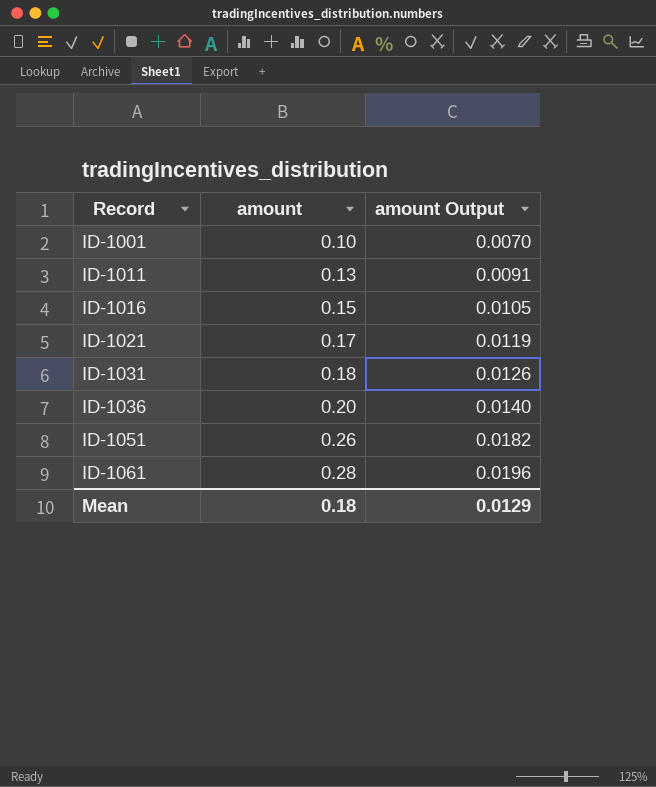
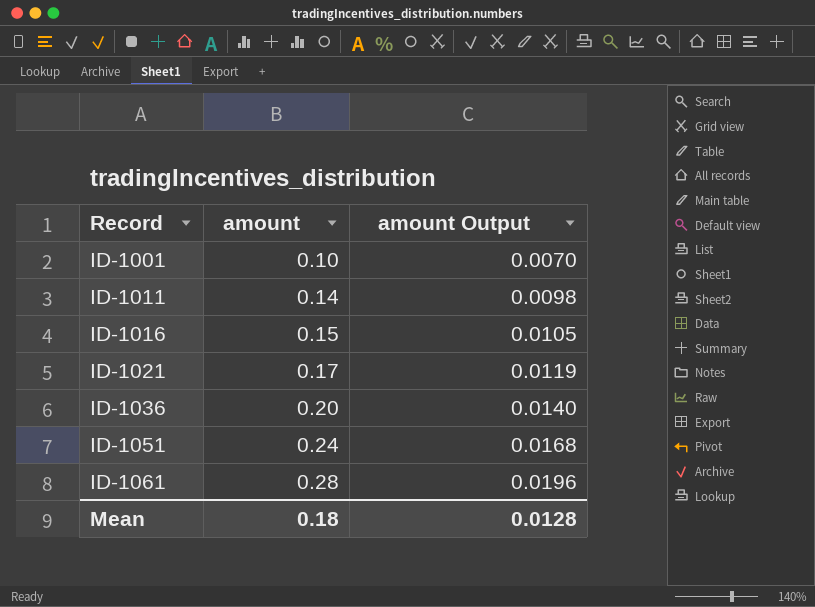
row ID-1031: 0.18 | 0.0126 -> none
ID-1011 | amount: 0.13 -> 0.14
ID-1011 | amount Output: 0.0091 -> 0.0098
ID-1051 | amount: 0.26 -> 0.24
ID-1051 | amount Output: 0.0182 -> 0.0168
Mean | amount Output: 0.0129 -> 0.0128

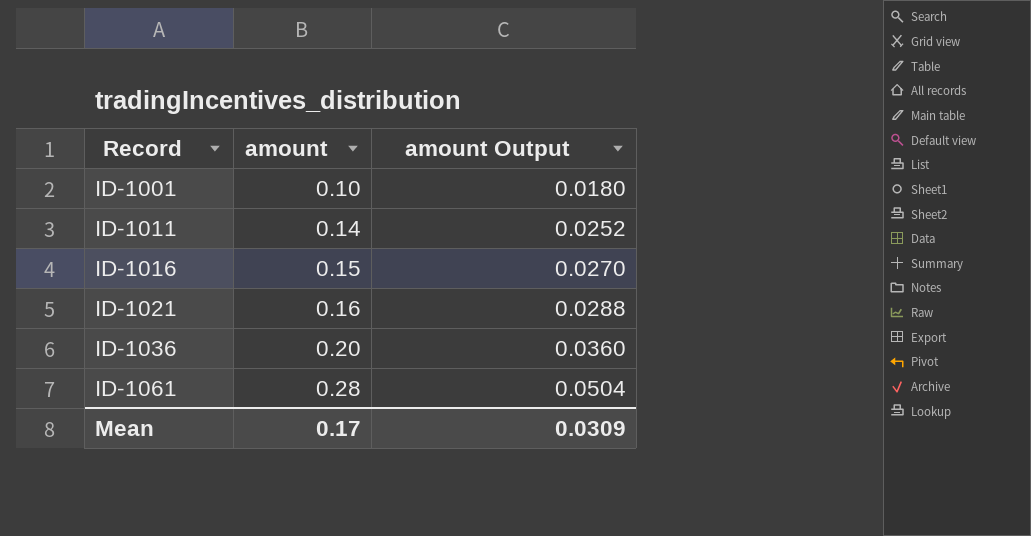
column amount Output | formula: [amount] * 0.07 -> [amount] * 0.18
row ID-1051: 0.24 | 0.0168 -> none
ID-1021 | amount: 0.17 -> 0.16
Mean | amount: 0.18 -> 0.17
Mean | amount Output: 0.0128 -> 0.0309

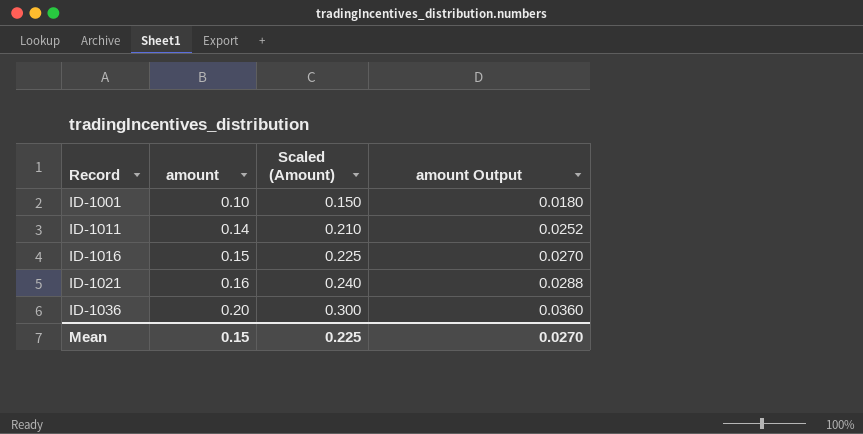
column Scaled (Amount) | formula: none -> [amount] * 1.5
row ID-1061: 0.28 | 0.0504 -> none
Mean | amount: 0.17 -> 0.15
Mean | amount Output: 0.0309 -> 0.0270

